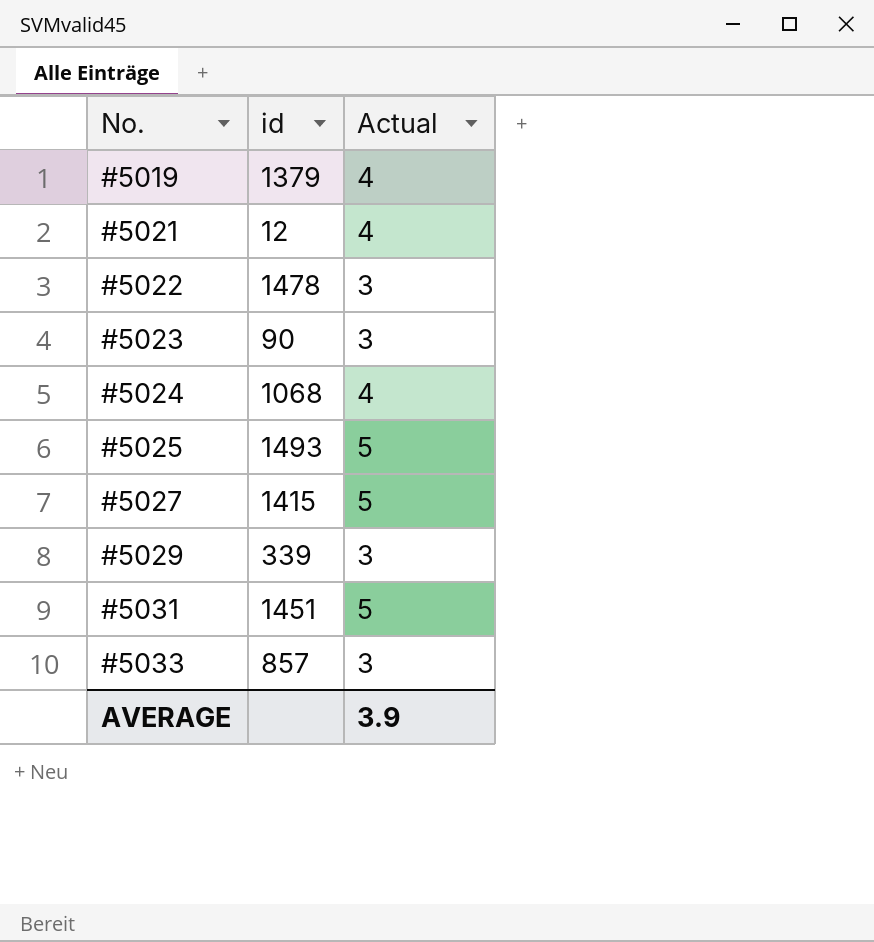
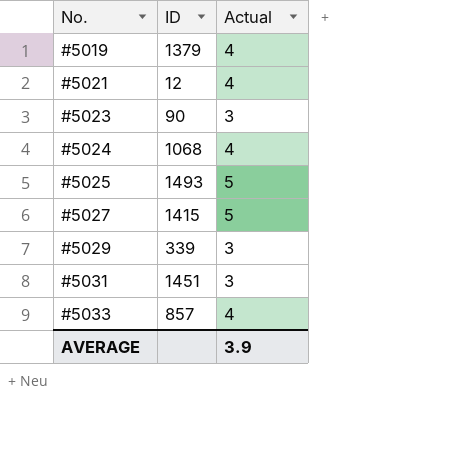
column name: id -> ID
row #5022: 1478 | 3 -> none
#5031 | Actual: 5 -> 3
#5033 | Actual: 3 -> 4

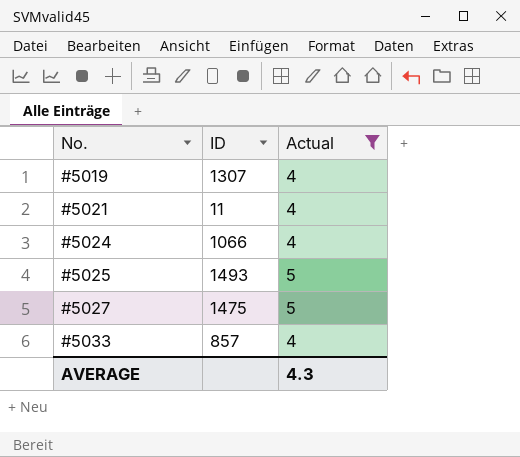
filter: none -> Actual != 3
#5019 | ID: 1379 -> 1307
#5021 | ID: 12 -> 11
#5024 | ID: 1068 -> 1066
#5027 | ID: 1415 -> 1475
AVERAGE | Actual: 3.9 -> 4.3

